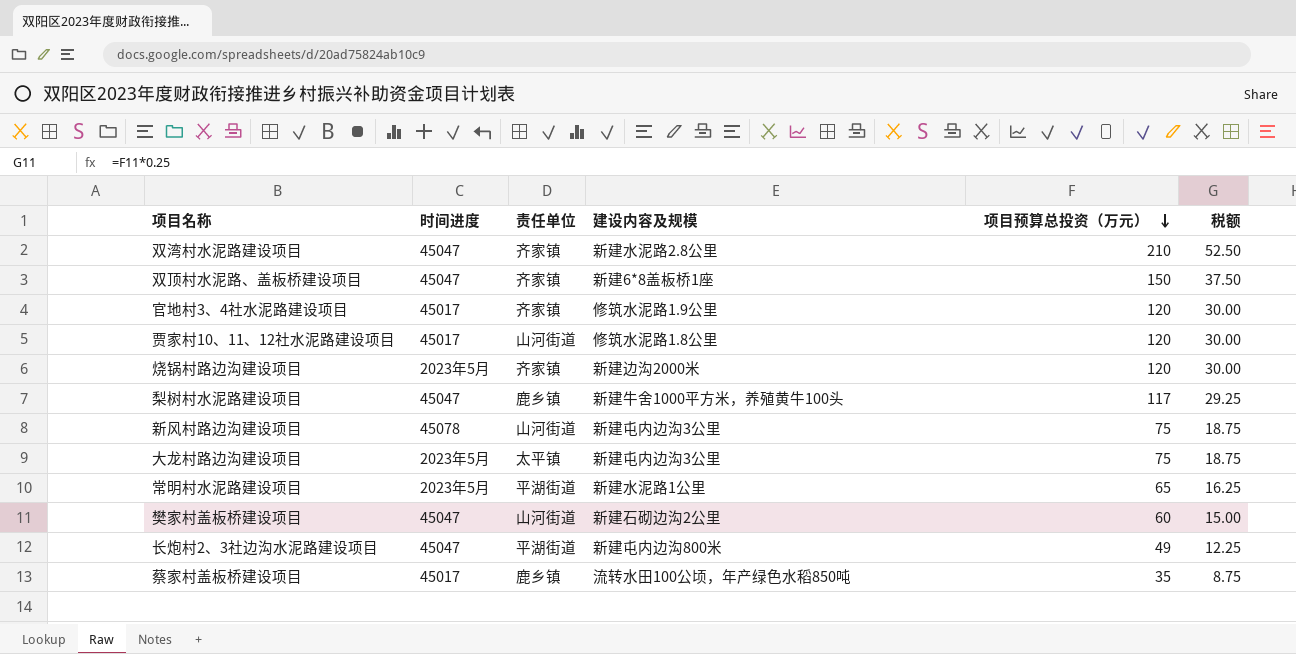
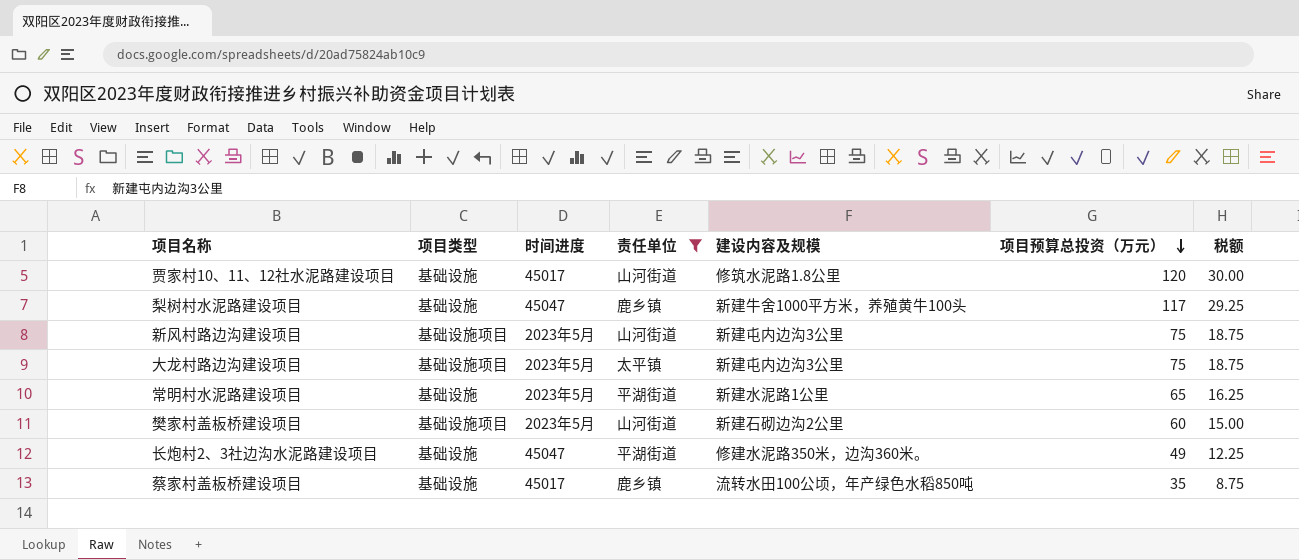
filter: none -> 责任单位 != 齐家镇
column 项目类型 | position: none -> 2
新风村路边沟建设项目 | 时间进度: 45078 -> 2023年5月
樊家村盖板桥建设项目 | 时间进度: 45047 -> 2023年5月
长炮村2、3社边沟水泥路建设项目 | 建设内容及规模: 新建屯内边沟800米 -> 修建水泥路350米，边沟360米。

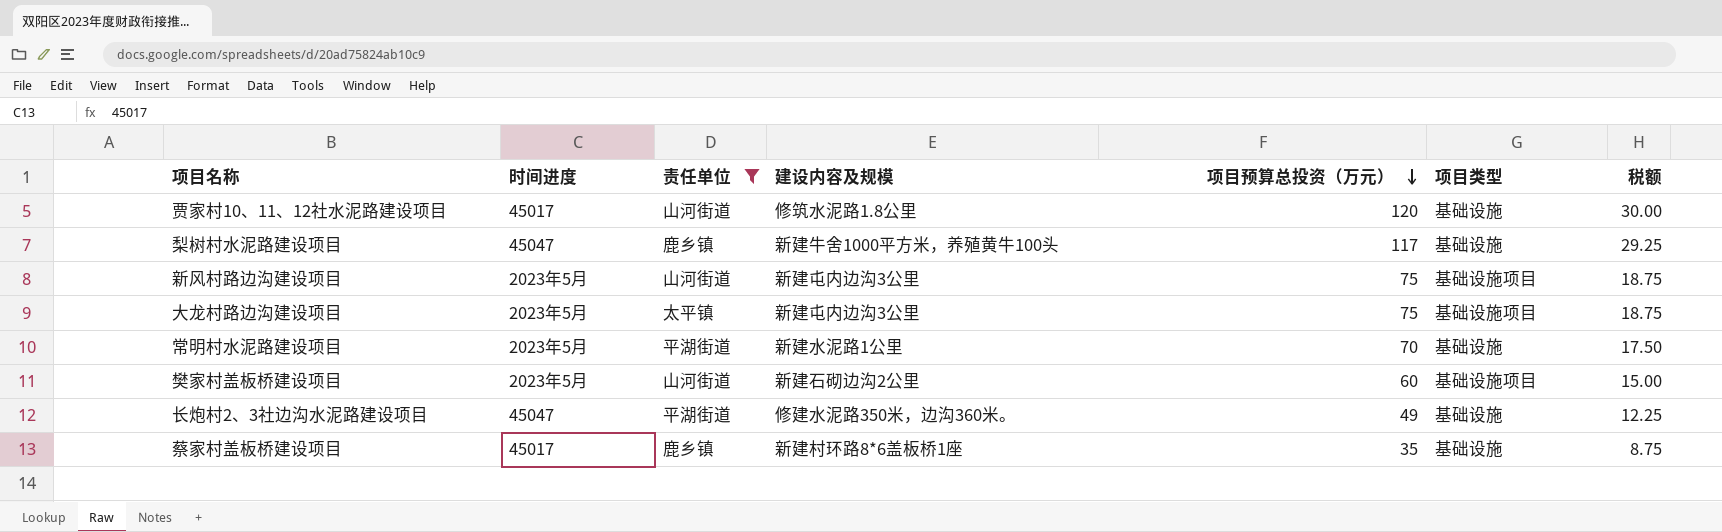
column 项目类型 | position: 2 -> 6
常明村水泥路建设项目 | 项目预算总投资（万元）: 65 -> 70
常明村水泥路建设项目 | 税额: 16.25 -> 17.50
蔡家村盖板桥建设项目 | 建设内容及规模: 流转水田100公顷，年产绿色水稻850吨 -> 新建村环路8*6盖板桥1座

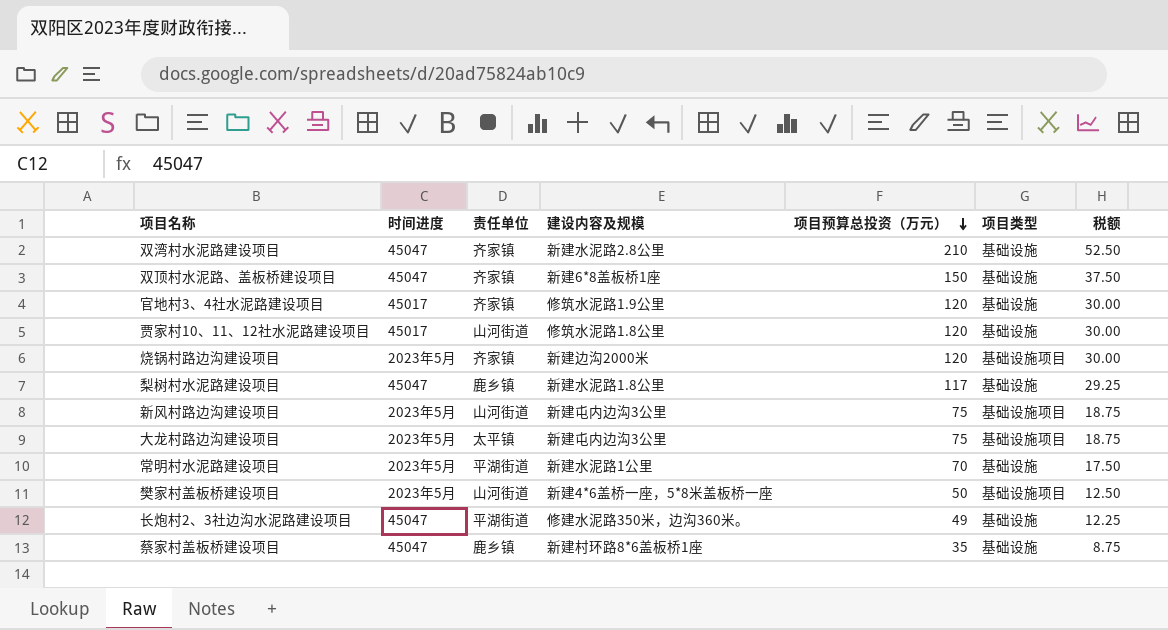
filter: 责任单位 != 齐家镇 -> none
梨树村水泥路建设项目 | 建设内容及规模: 新建牛舍1000平方米，养殖黄牛100头 -> 新建水泥路1.8公里
樊家村盖板桥建设项目 | 建设内容及规模: 新建石砌边沟2公里 -> 新建4*6盖桥一座，5*8米盖板桥一座
樊家村盖板桥建设项目 | 项目预算总投资（万元）: 60 -> 50
樊家村盖板桥建设项目 | 税额: 15.00 -> 12.50
蔡家村盖板桥建设项目 | 时间进度: 45017 -> 45047

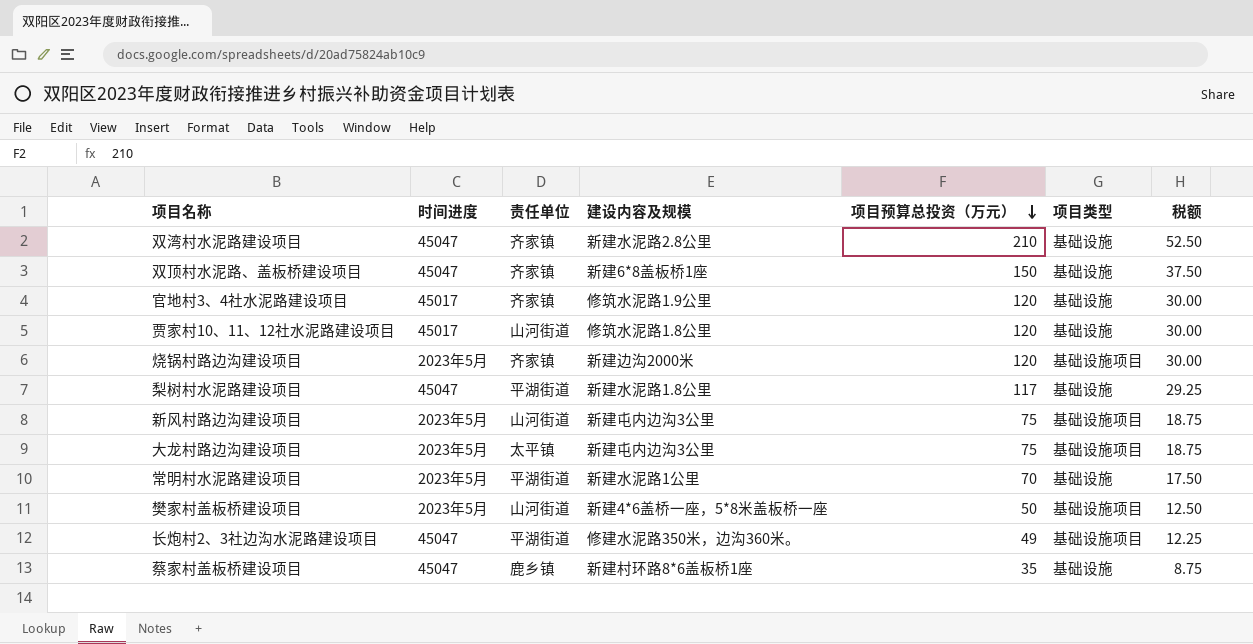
梨树村水泥路建设项目 | 责任单位: 鹿乡镇 -> 平湖街道
长炮村2、3社边沟水泥路建设项目 | 项目类型: 基础设施 -> 基础设施项目

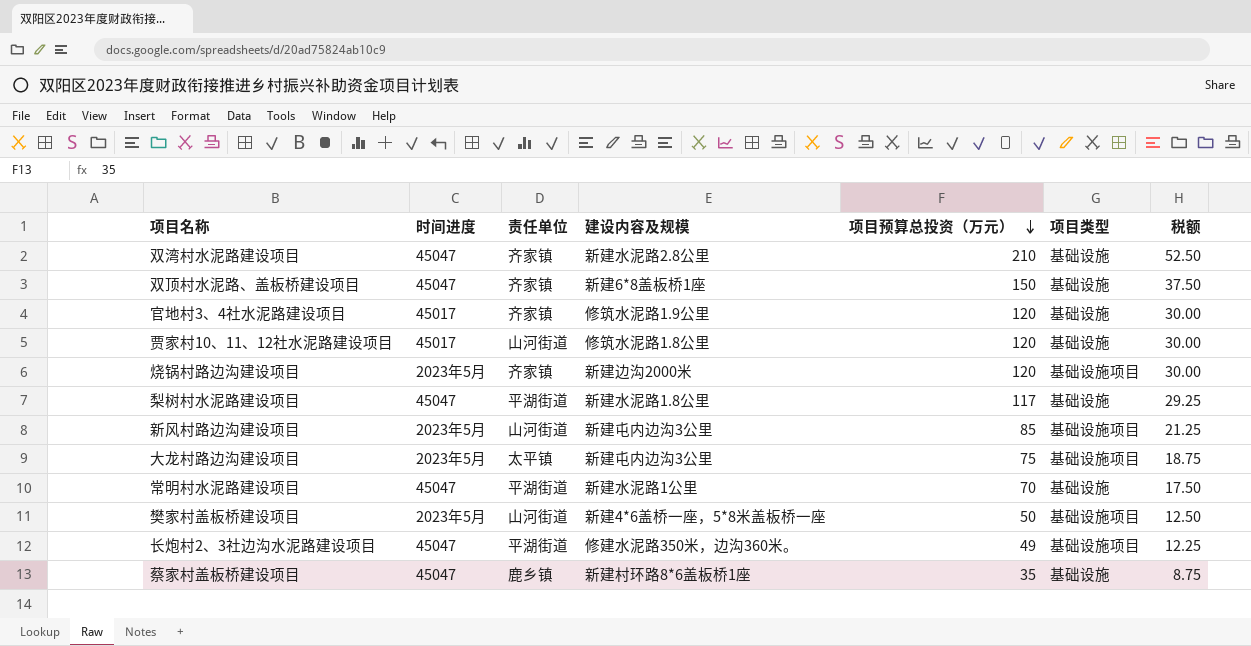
新风村路边沟建设项目 | 项目预算总投资（万元）: 75 -> 85
新风村路边沟建设项目 | 税额: 18.75 -> 21.25
常明村水泥路建设项目 | 时间进度: 2023年5月 -> 45047

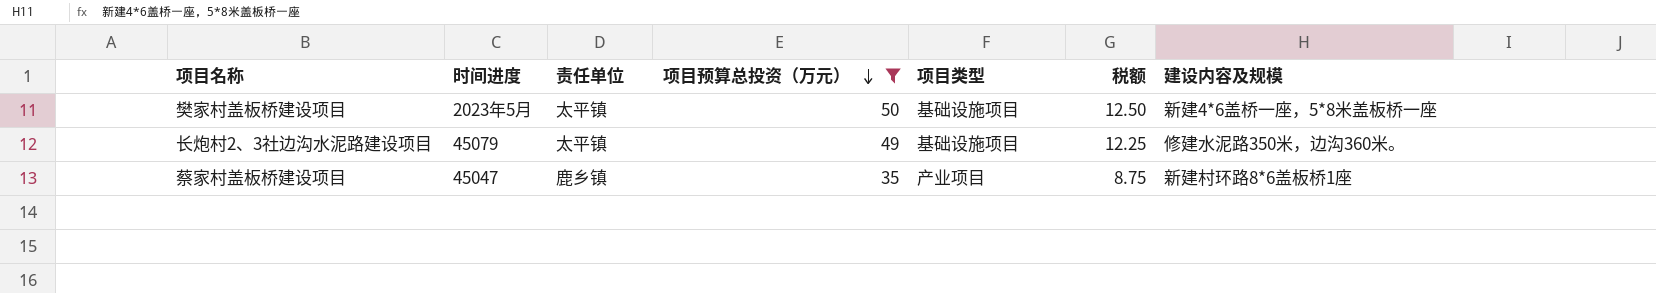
filter: none -> 项目预算总投资（万元） <= 50
column 建设内容及规模 | position: 4 -> 7
樊家村盖板桥建设项目 | 责任单位: 山河街道 -> 太平镇
长炮村2、3社边沟水泥路建设项目 | 时间进度: 45047 -> 45079
长炮村2、3社边沟水泥路建设项目 | 责任单位: 平湖街道 -> 太平镇
蔡家村盖板桥建设项目 | 项目类型: 基础设施 -> 产业项目

